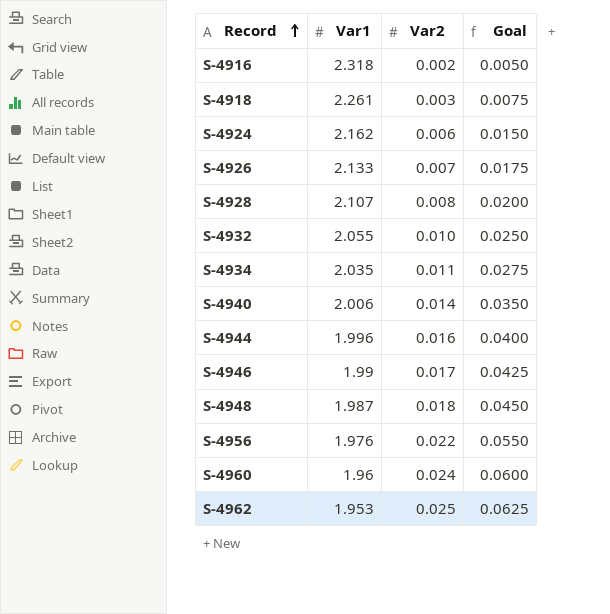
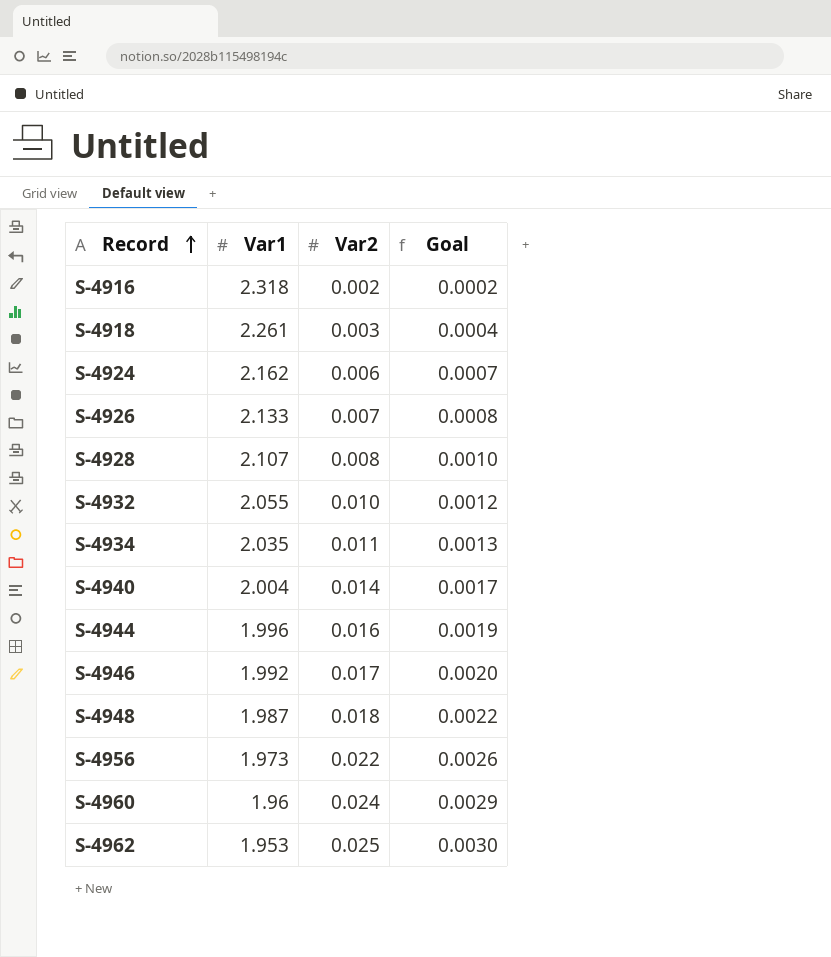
column Goal | formula: [Var2] * 2.5 -> [Var2] * 0.12
S-4940 | Var1: 2.006 -> 2.004
S-4946 | Var1: 1.99 -> 1.992
S-4956 | Var1: 1.976 -> 1.973

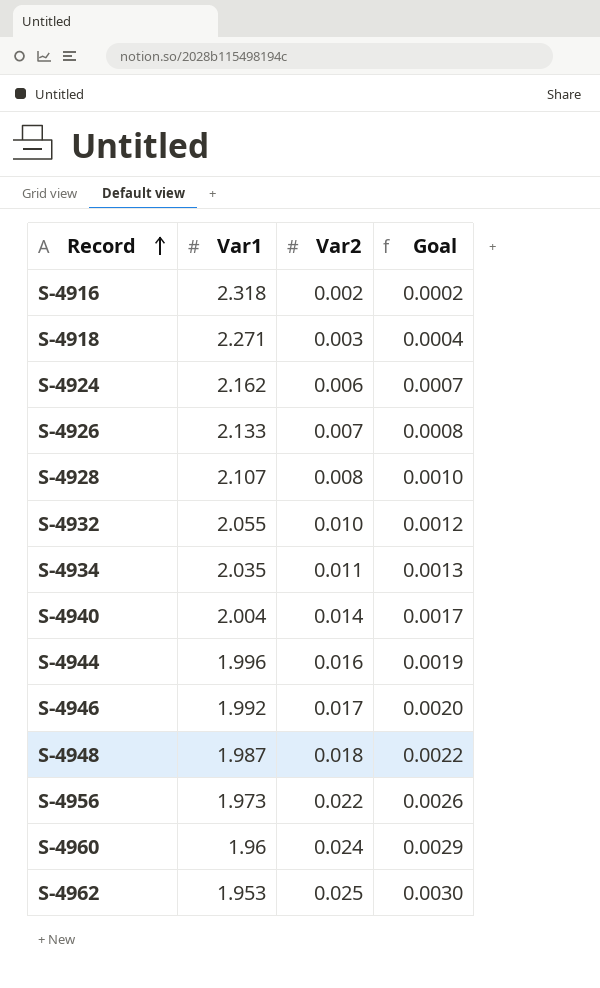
S-4918 | Var1: 2.261 -> 2.271

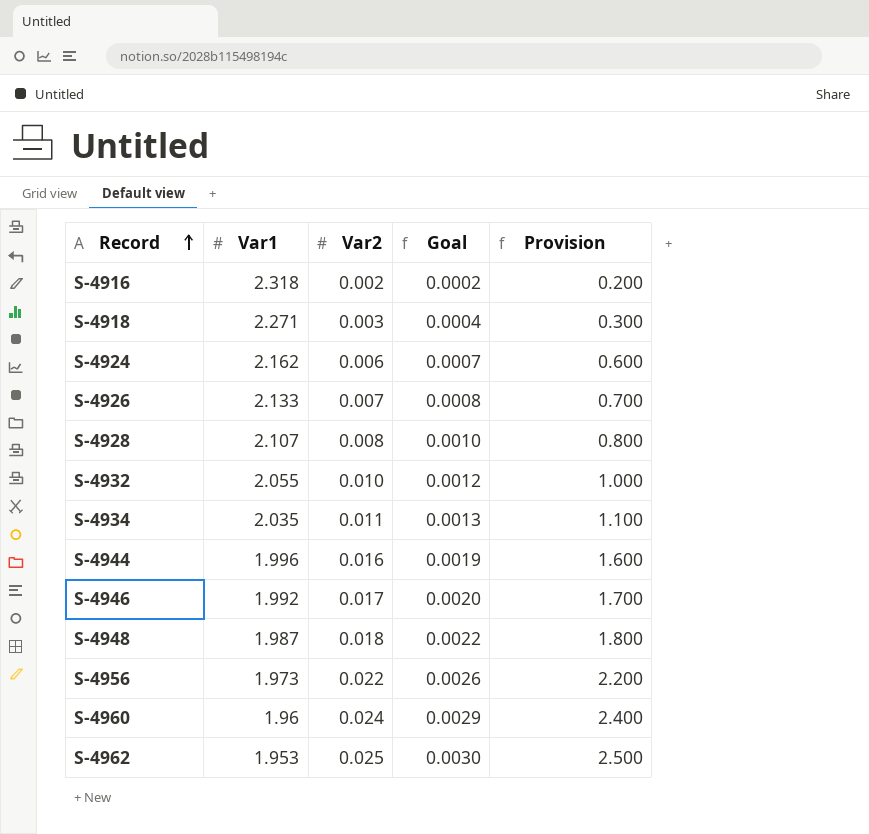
column Provision | formula: none -> [Var2] * 100
row S-4940: 2.004 | 0.014 | 0.0017 -> none

